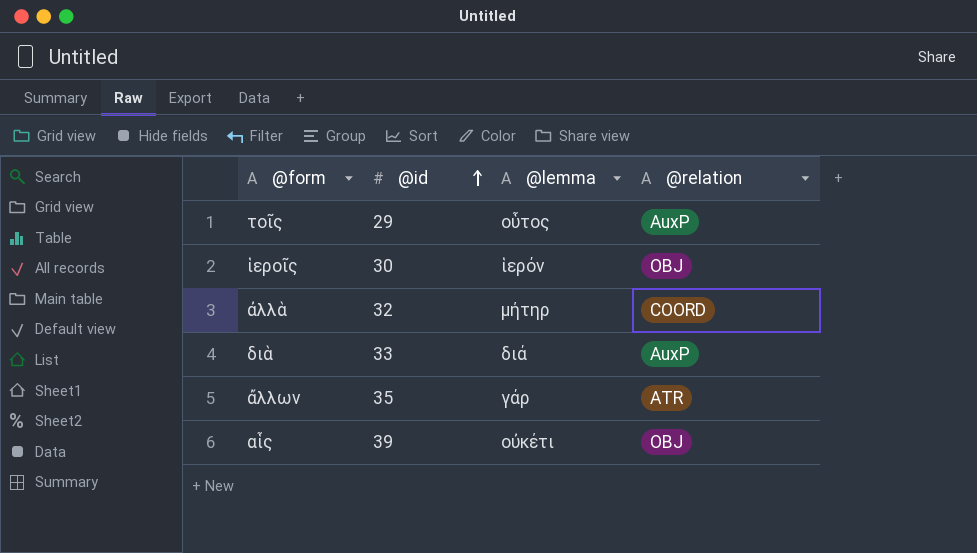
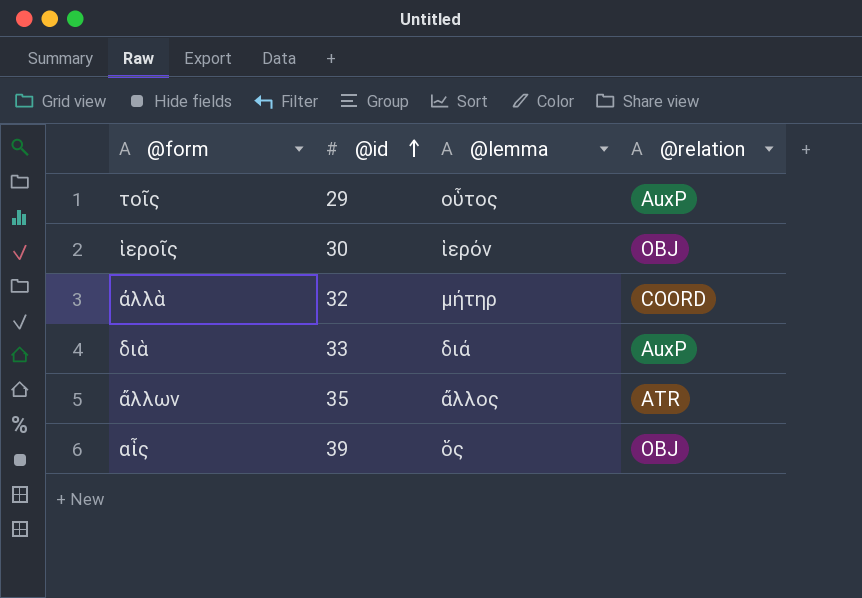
ἄλλων | @lemma: γάρ -> ἄλλος
αἷς | @lemma: οὐκέτι -> ὅς

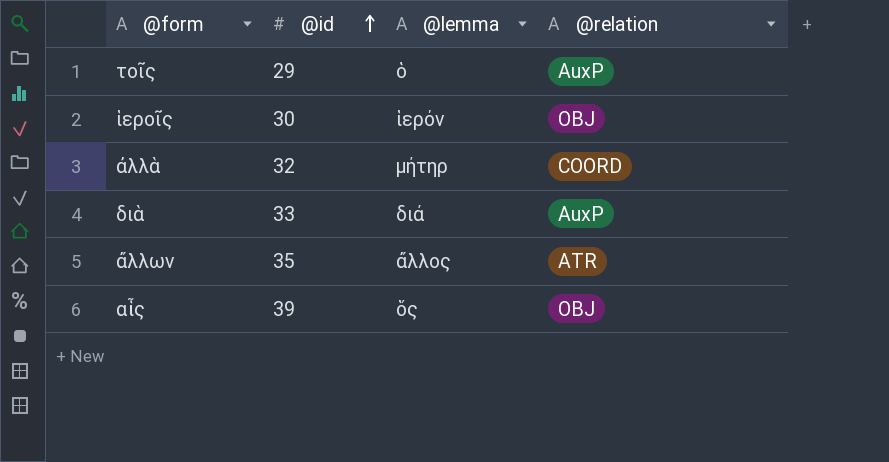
τοῖς | @lemma: οὗτος -> ὁ

